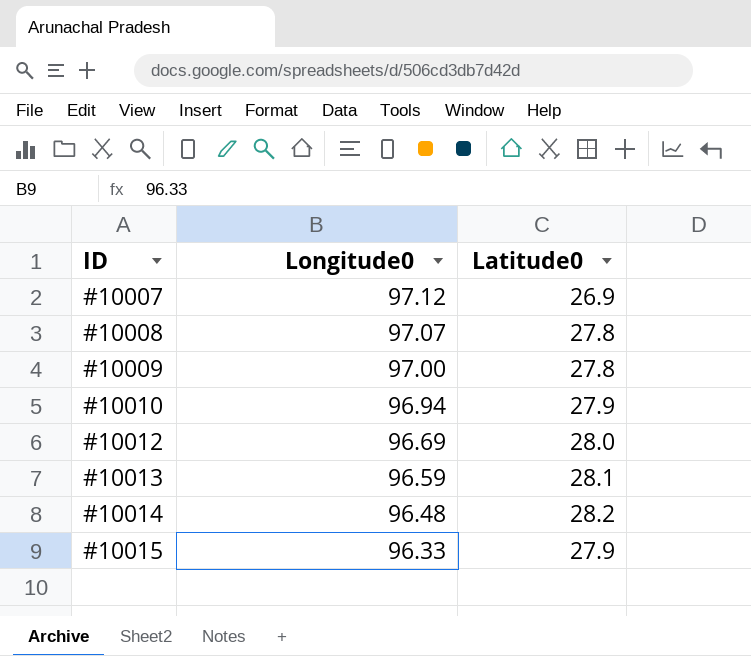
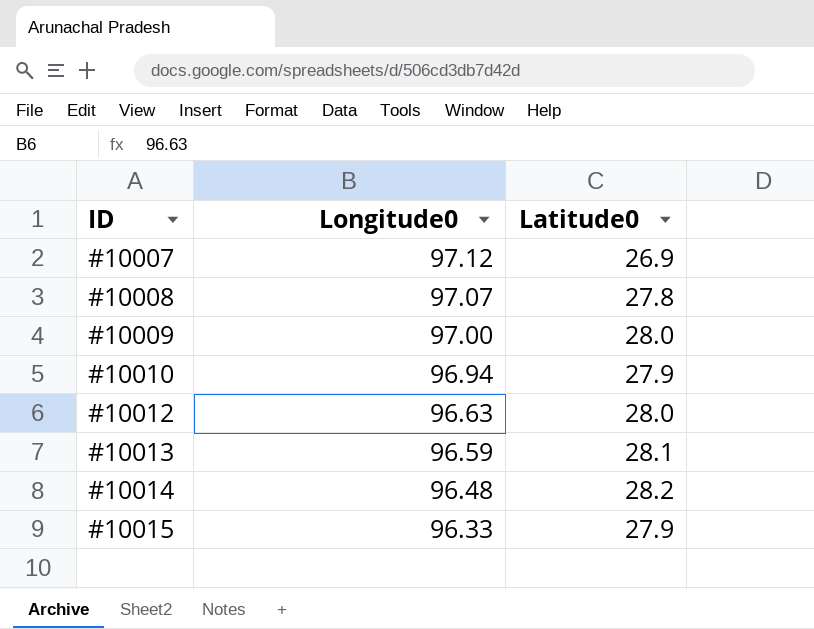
#10009 | Latitude0: 27.8 -> 28.0
#10012 | Longitude0: 96.69 -> 96.63

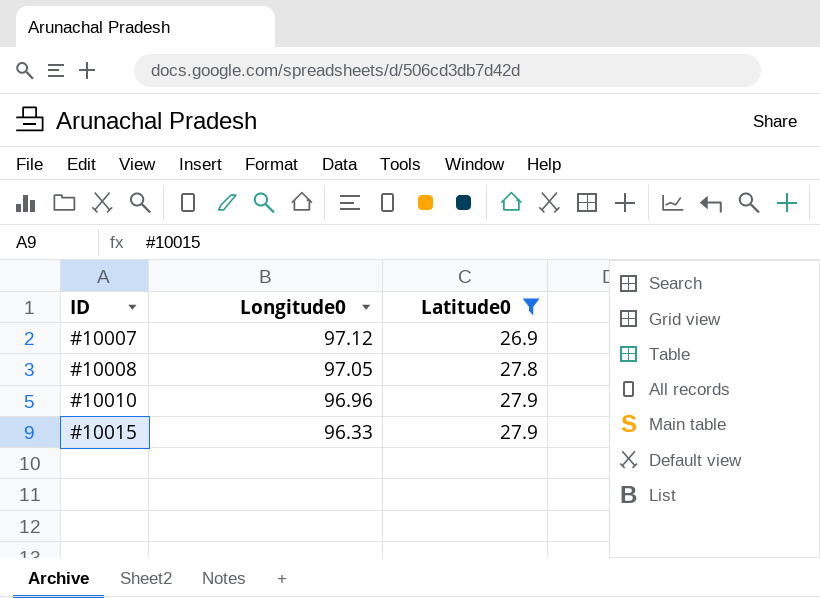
filter: none -> Latitude0 <= 27.9
#10008 | Longitude0: 97.07 -> 97.05
#10010 | Longitude0: 96.94 -> 96.96

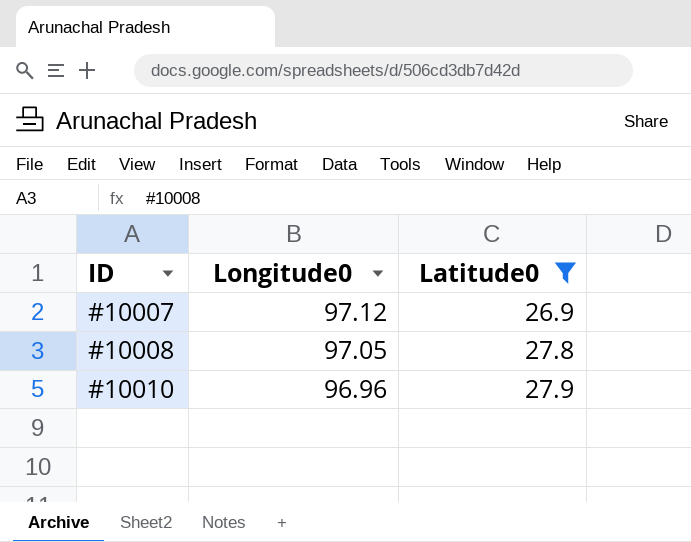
row #10015: 96.33 | 27.9 -> none

